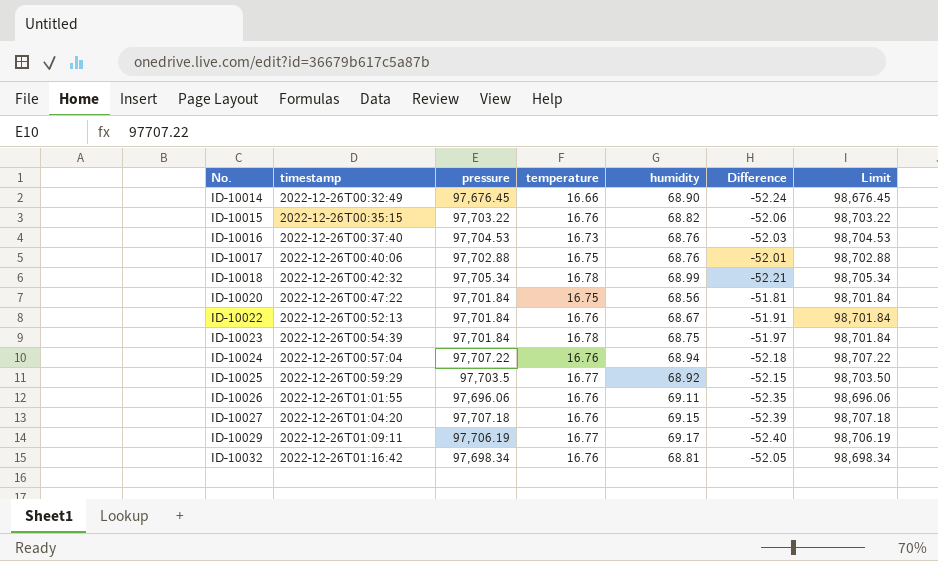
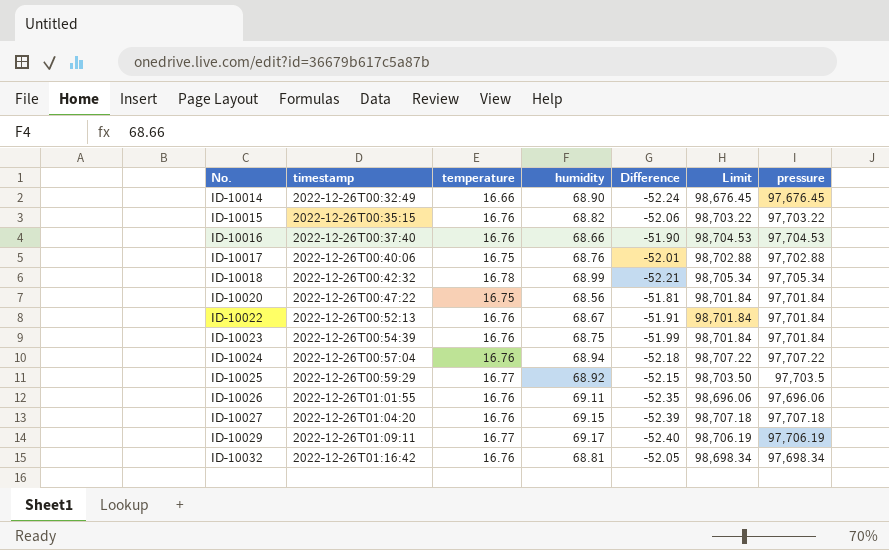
column pressure | position: 3 -> 7
ID-10016 | temperature: 16.73 -> 16.76
ID-10016 | humidity: 68.76 -> 68.66
ID-10016 | Difference: -52.03 -> -51.90
ID-10023 | temperature: 16.78 -> 16.76
ID-10023 | Difference: -51.97 -> -51.99

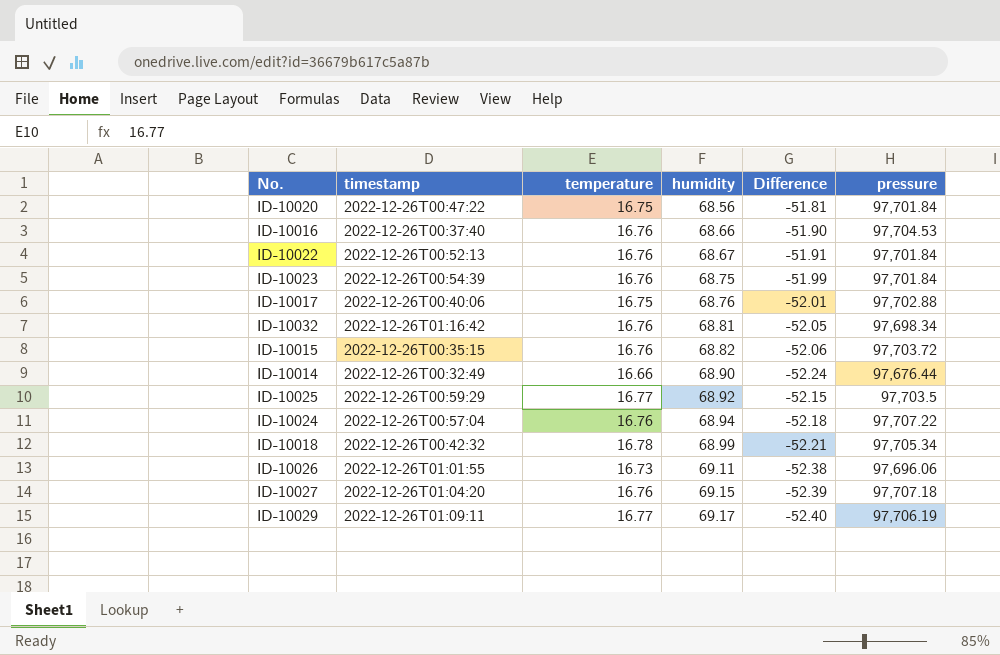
row order: No. ascending -> humidity ascending
column Limit | formula: [pressure] + 1000 -> none
ID-10015 | pressure: 97,703.22 -> 97,703.72
ID-10014 | pressure: 97,676.45 -> 97,676.44
ID-10026 | temperature: 16.76 -> 16.73
ID-10026 | Difference: -52.35 -> -52.38

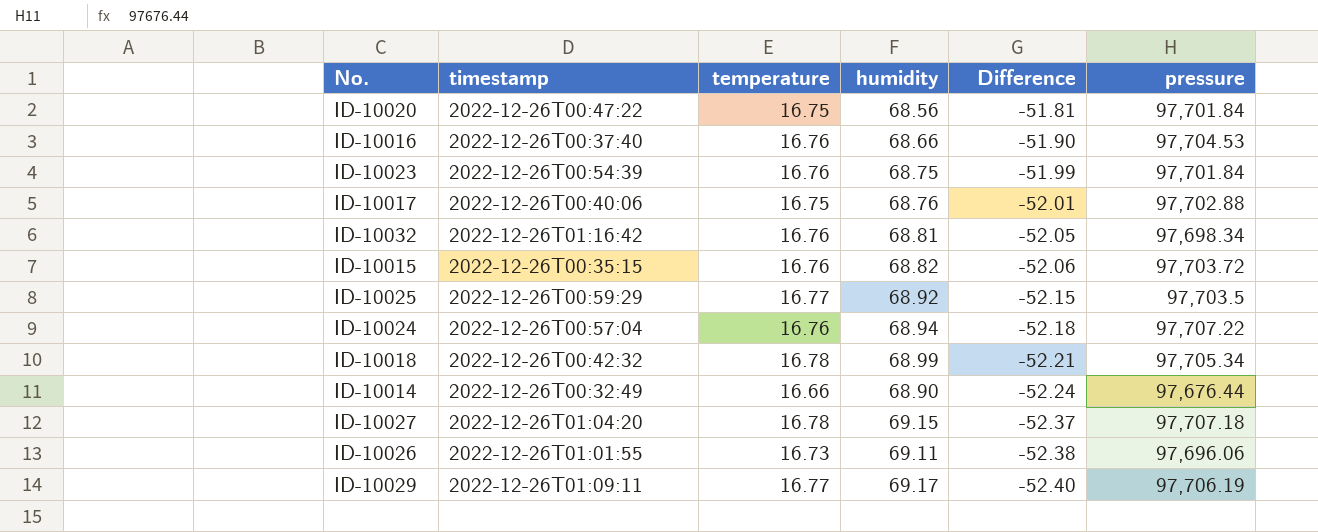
row order: humidity ascending -> Difference descending
row ID-10022: 2022-12-26T00:52:13 | 16.76 | 68.67 | -51.91 | 97,701.84 -> none
ID-10027 | temperature: 16.76 -> 16.78
ID-10027 | Difference: -52.39 -> -52.37

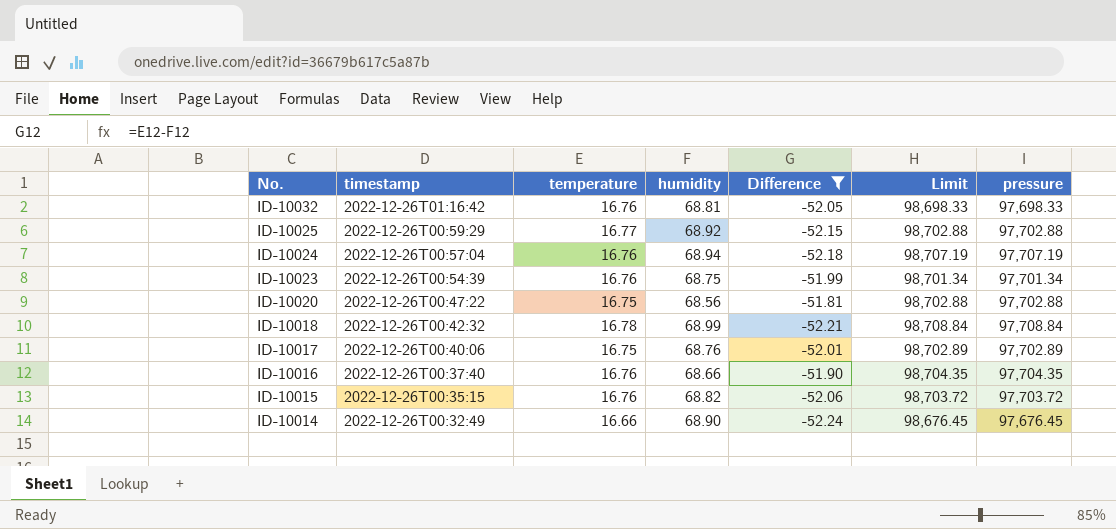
filter: none -> Difference >= -52.24
row order: Difference descending -> No. descending
column Limit | formula: none -> [pressure] + 1000
ID-10032 | pressure: 97,698.34 -> 97,698.33
ID-10025 | pressure: 97,703.5 -> 97,702.88
ID-10024 | pressure: 97,707.22 -> 97,707.19
ID-10023 | pressure: 97,701.84 -> 97,701.34
ID-10020 | pressure: 97,701.84 -> 97,702.88
ID-10018 | pressure: 97,705.34 -> 97,708.84
ID-10017 | pressure: 97,702.88 -> 97,702.89
ID-10016 | pressure: 97,704.53 -> 97,704.35
ID-10014 | pressure: 97,676.44 -> 97,676.45

